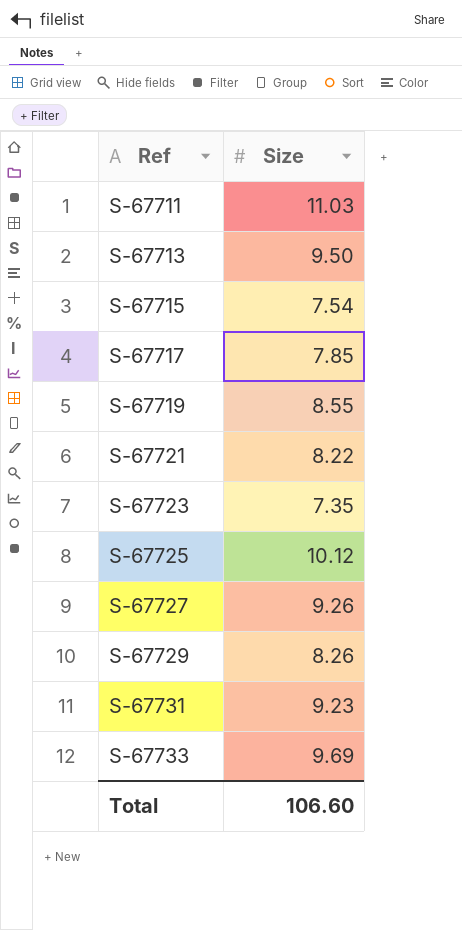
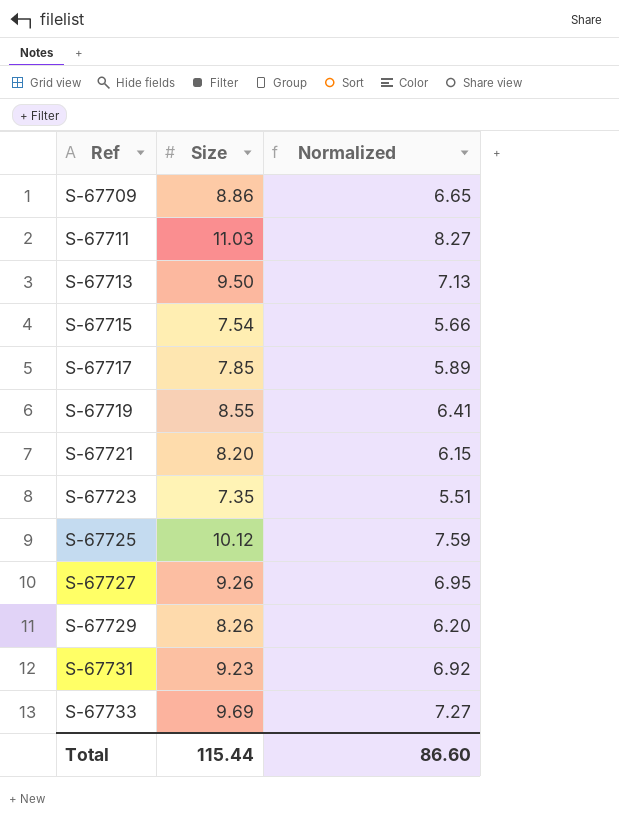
column Normalized | formula: none -> [Size] * 0.75
row S-67709: none -> 8.86 | 6.65
S-67721 | Size: 8.22 -> 8.20
Total | Size: 106.60 -> 115.44

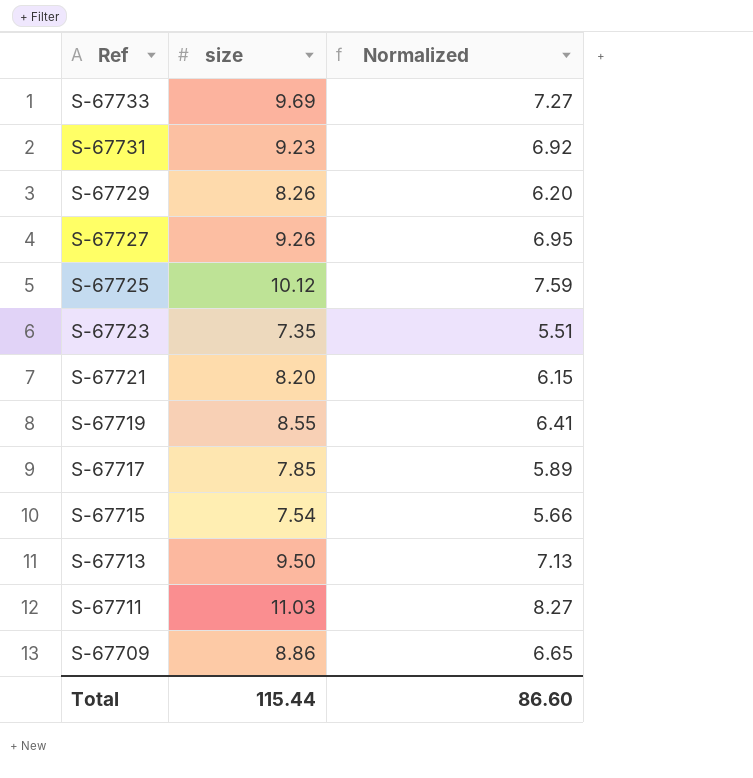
row order: Ref ascending -> Ref descending
column name: Size -> size

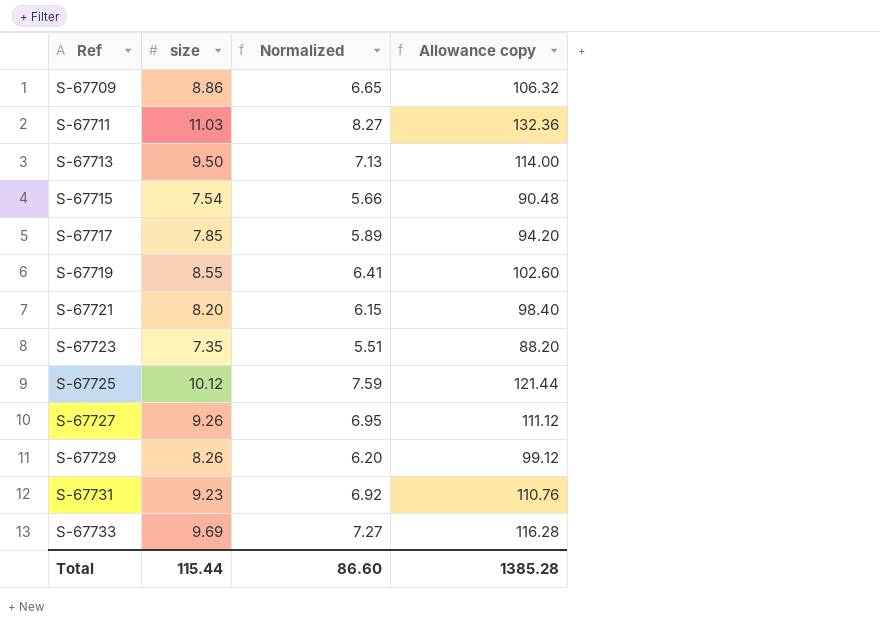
row order: Ref descending -> Ref ascending
column Allowance copy | formula: none -> [size] * 12

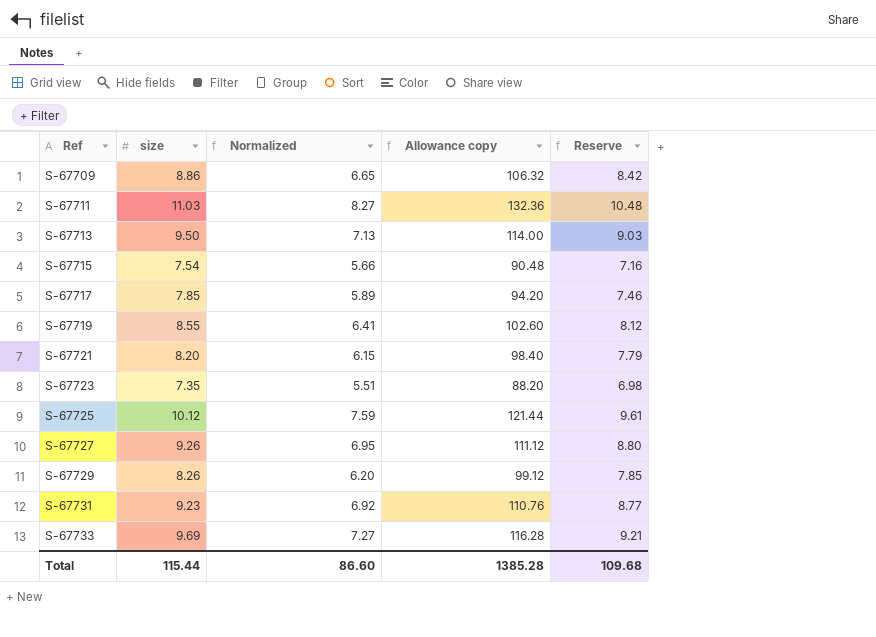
column Reserve | formula: none -> [size] * 0.95

